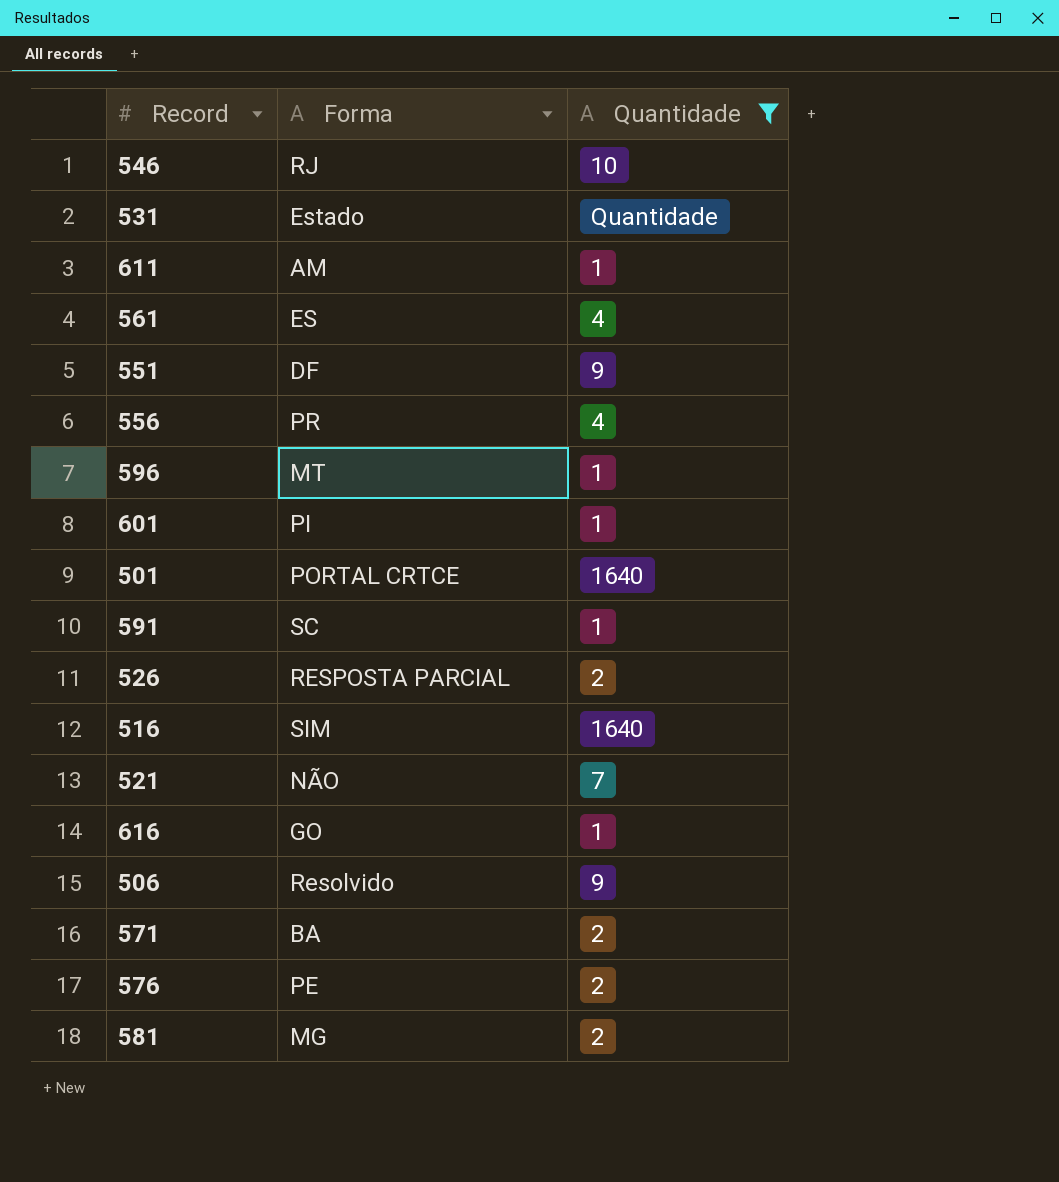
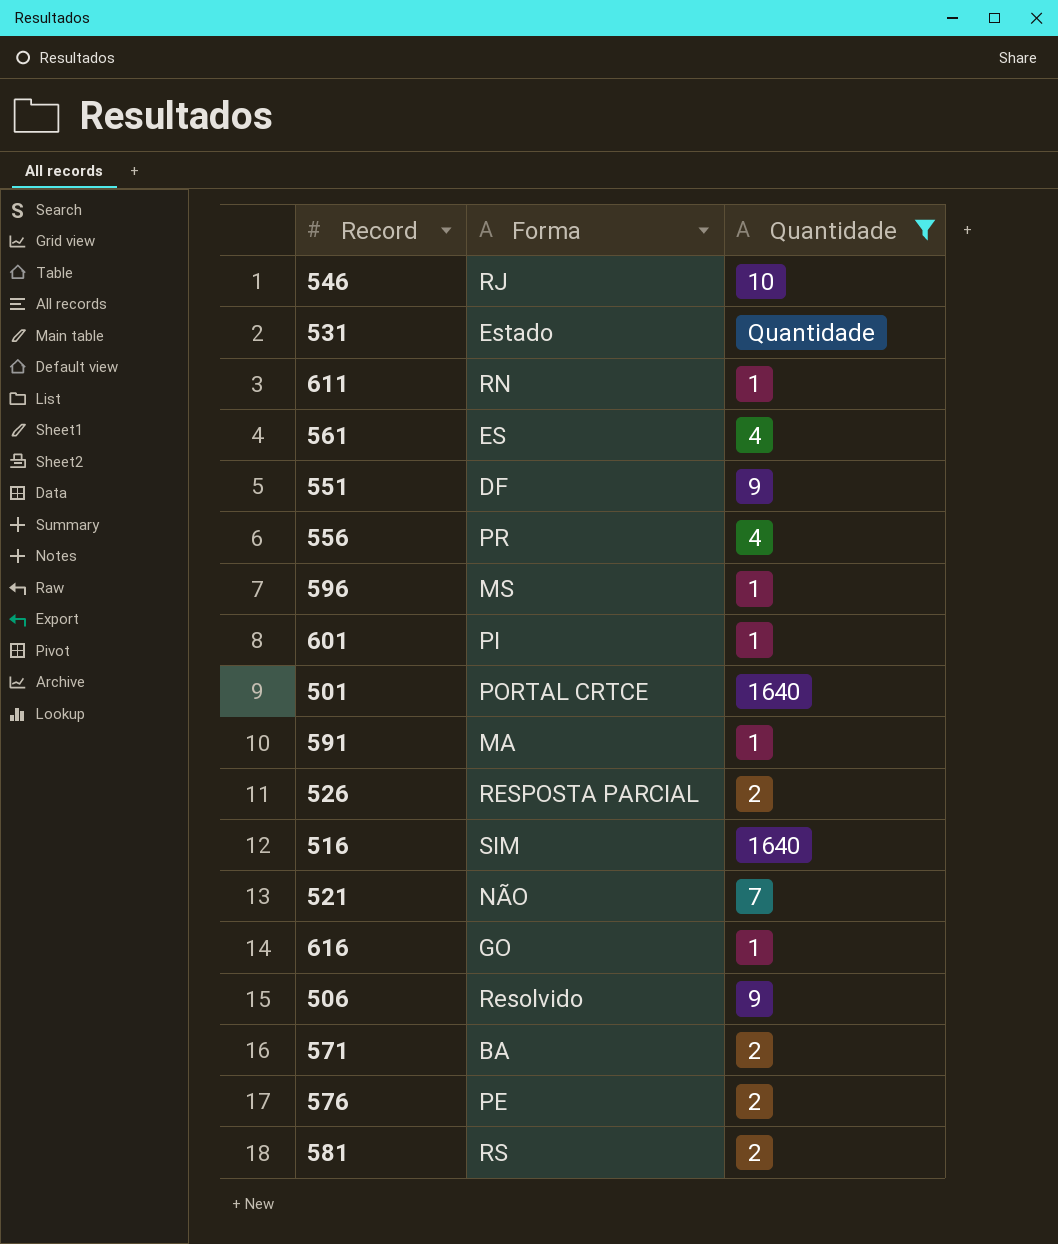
611 | Forma: AM -> RN
596 | Forma: MT -> MS
591 | Forma: SC -> MA
581 | Forma: MG -> RS

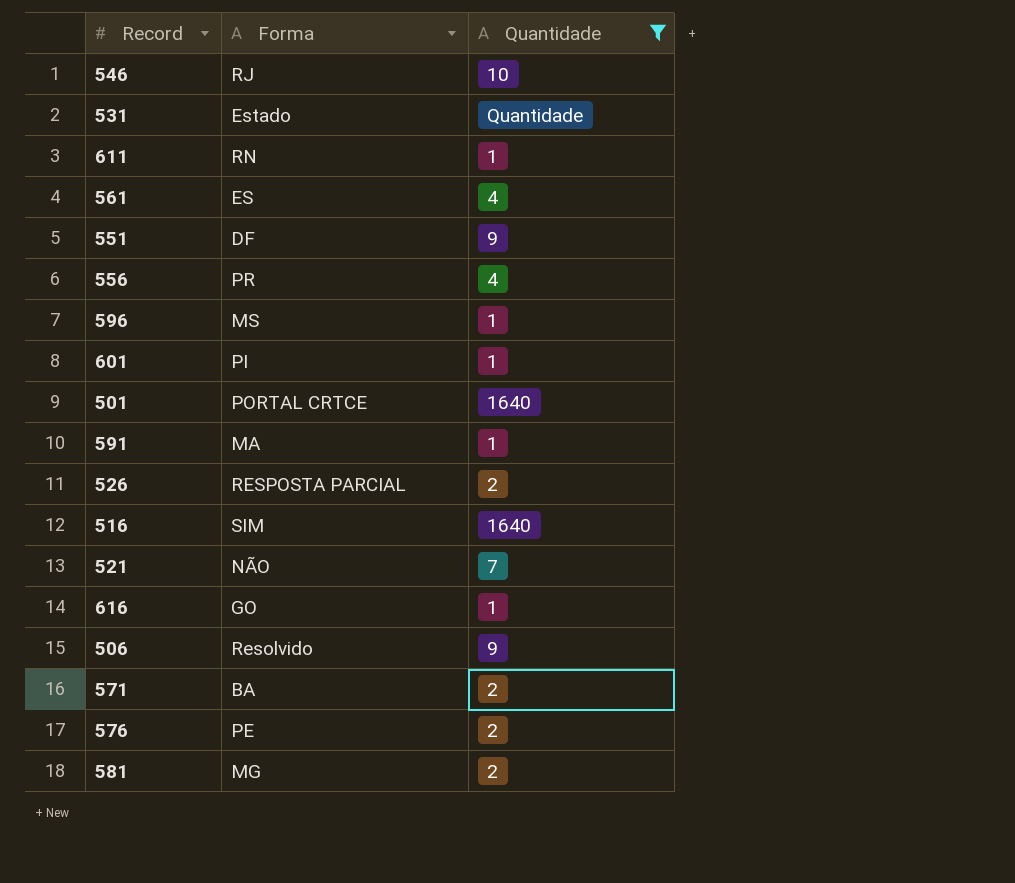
581 | Forma: RS -> MG

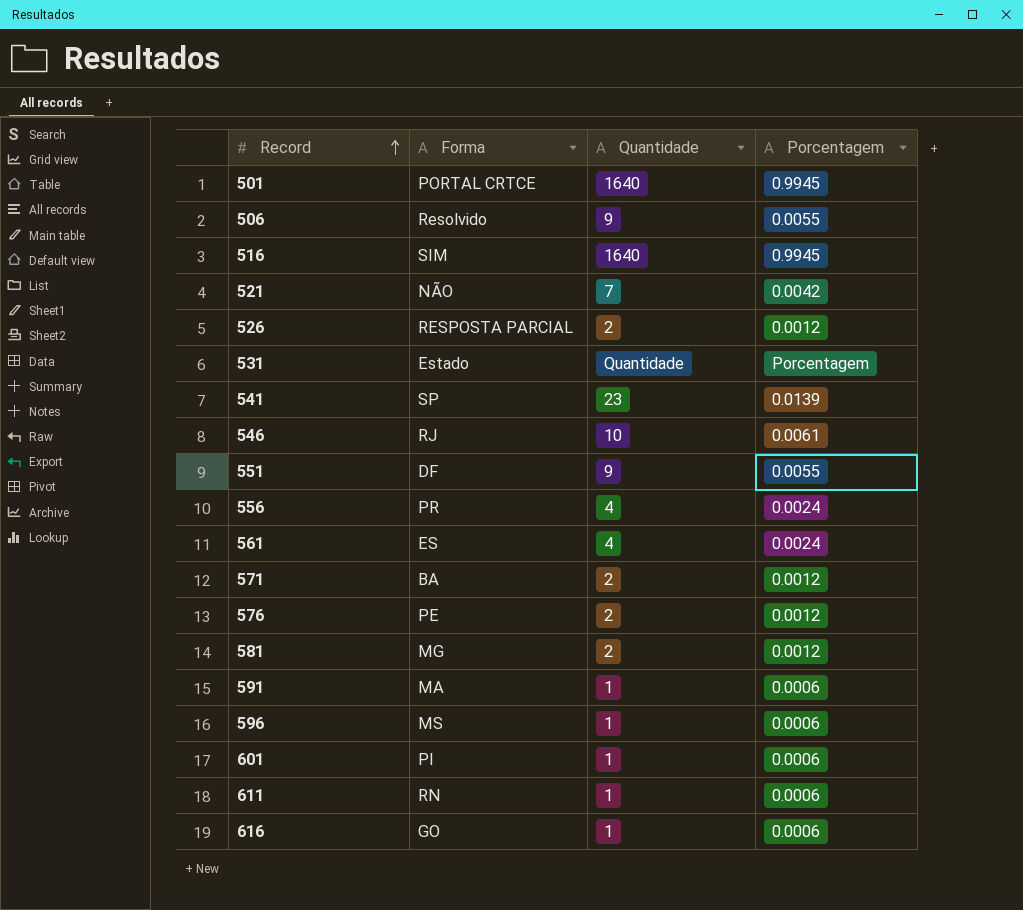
filter: Quantidade != 23 -> none
row order: none -> Record ascending
column Porcentagem | position: none -> 4

